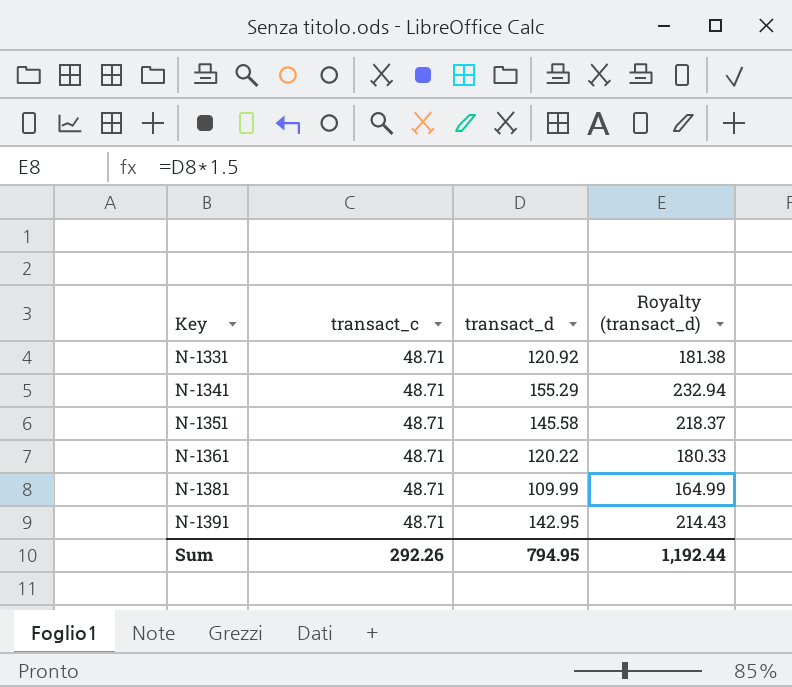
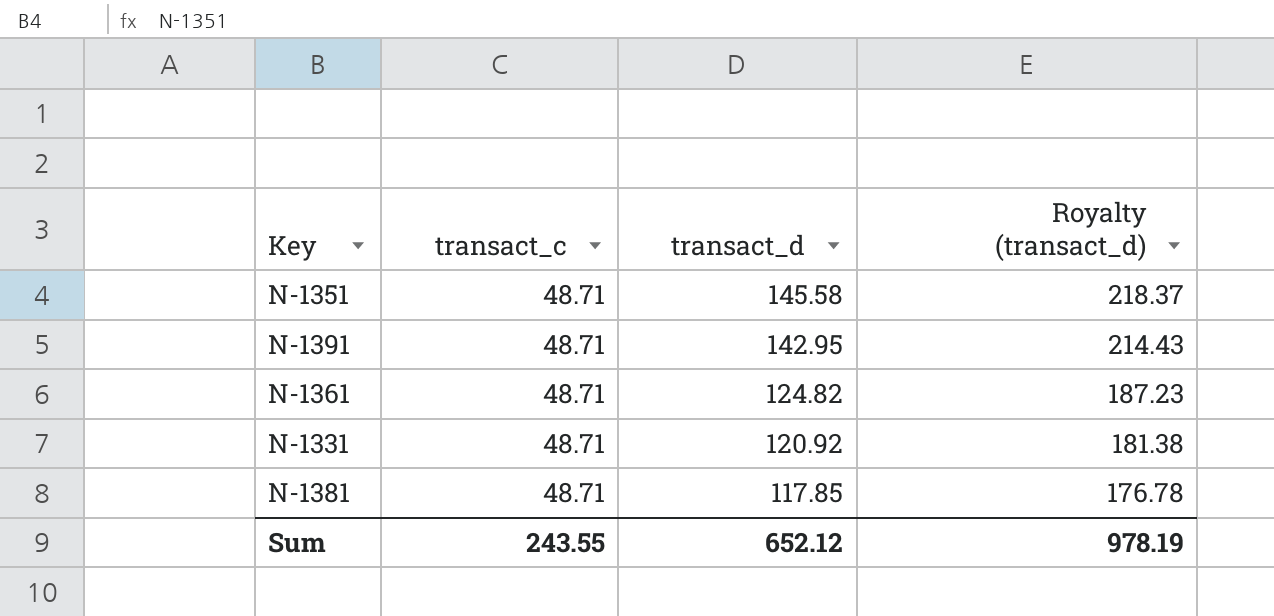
row order: Key ascending -> transact_d descending
row N-1341: 48.71 | 155.29 | 232.94 -> none
N-1361 | transact_d: 120.22 -> 124.82
N-1361 | Royalty (transact_d): 180.33 -> 187.23
N-1381 | transact_d: 109.99 -> 117.85
N-1381 | Royalty (transact_d): 164.99 -> 176.78
Sum | transact_c: 292.26 -> 243.55
Sum | transact_d: 794.95 -> 652.12
Sum | Royalty (transact_d): 1,192.44 -> 978.19

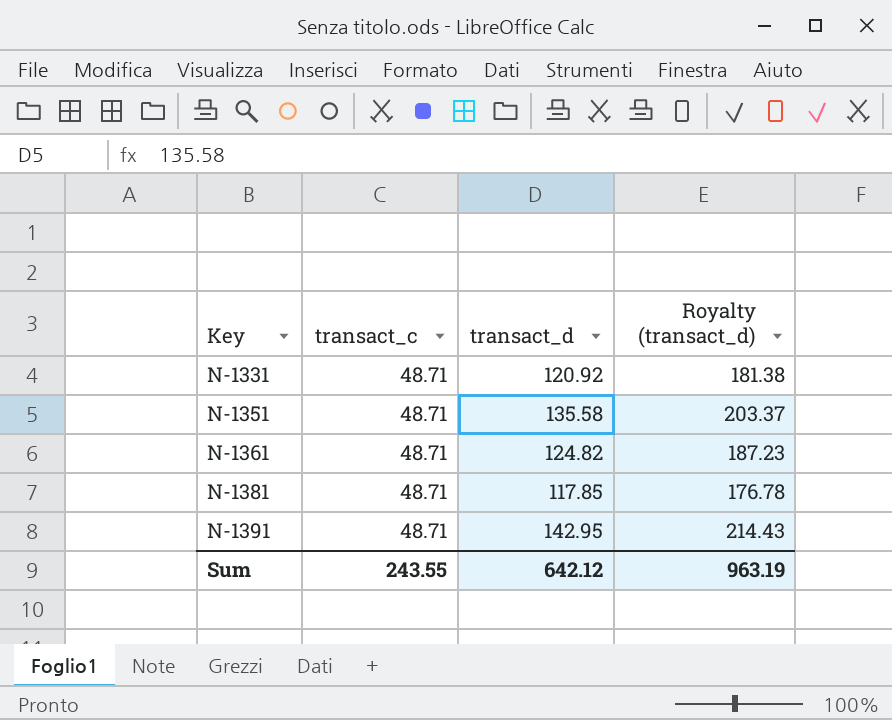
row order: transact_d descending -> Key ascending
N-1351 | transact_d: 145.58 -> 135.58
N-1351 | Royalty (transact_d): 218.37 -> 203.37
Sum | transact_d: 652.12 -> 642.12
Sum | Royalty (transact_d): 978.19 -> 963.19

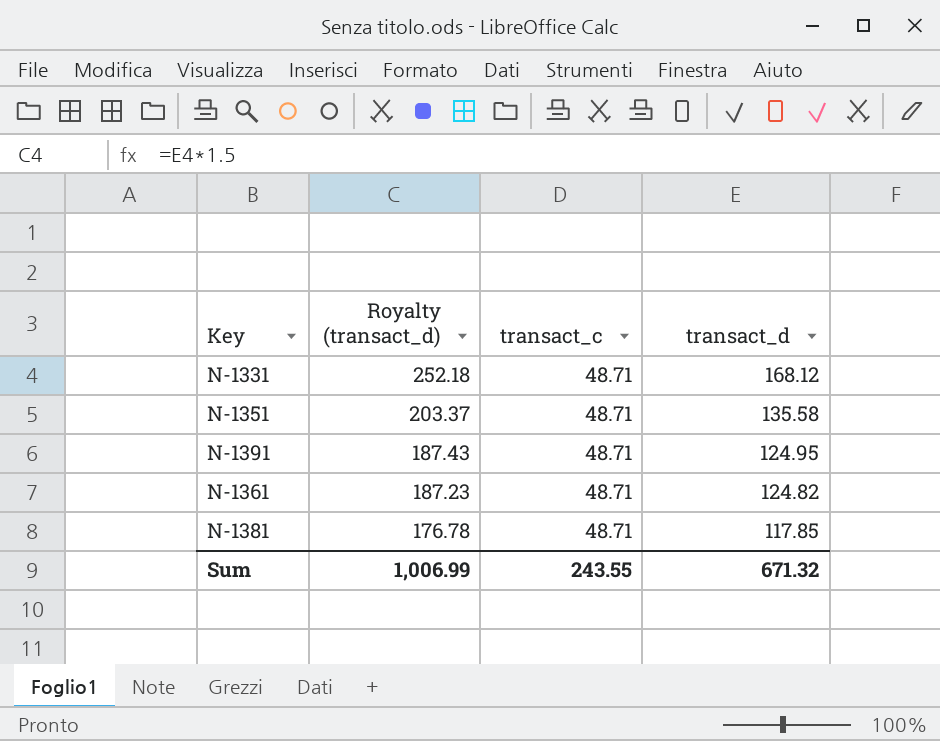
row order: Key ascending -> Royalty (transact_d) descending
column Royalty (transact_d) | position: 4 -> 2
N-1331 | Royalty (transact_d): 181.38 -> 252.18
N-1331 | transact_d: 120.92 -> 168.12
N-1391 | Royalty (transact_d): 214.43 -> 187.43
N-1391 | transact_d: 142.95 -> 124.95
Sum | Royalty (transact_d): 963.19 -> 1,006.99
Sum | transact_d: 642.12 -> 671.32

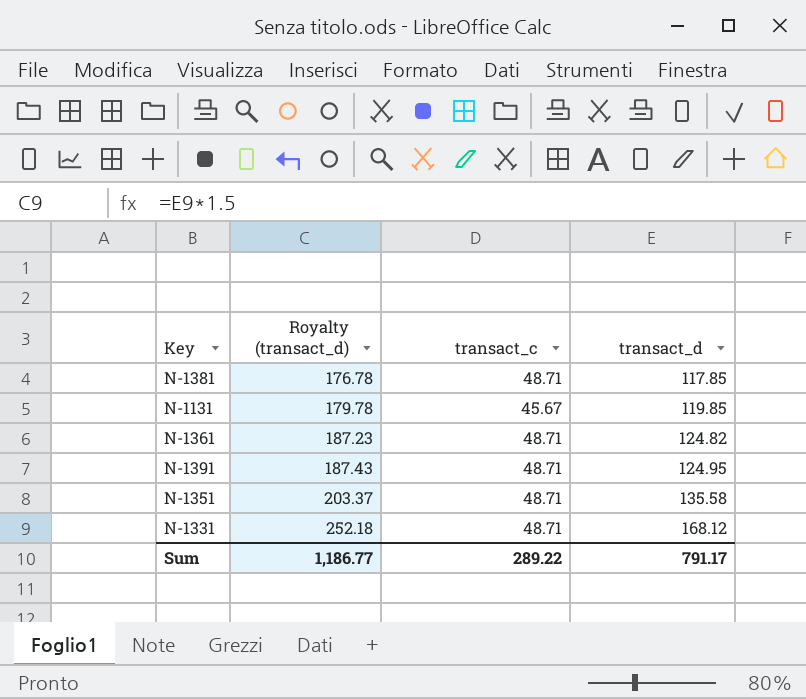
row order: Royalty (transact_d) descending -> Royalty (transact_d) ascending
row N-1131: none -> 179.78 | 45.67 | 119.85
Sum | Royalty (transact_d): 1,006.99 -> 1,186.77
Sum | transact_c: 243.55 -> 289.22
Sum | transact_d: 671.32 -> 791.17

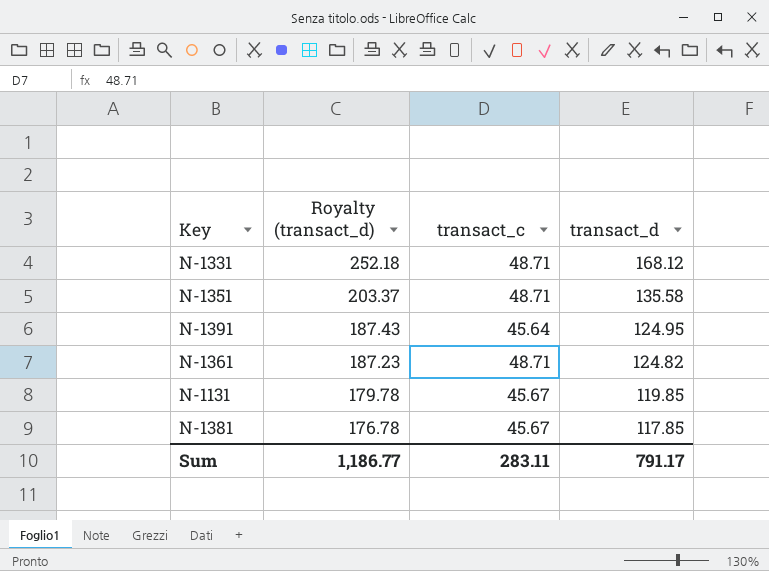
row order: Royalty (transact_d) ascending -> Royalty (transact_d) descending
N-1391 | transact_c: 48.71 -> 45.64
N-1381 | transact_c: 48.71 -> 45.67
Sum | transact_c: 289.22 -> 283.11

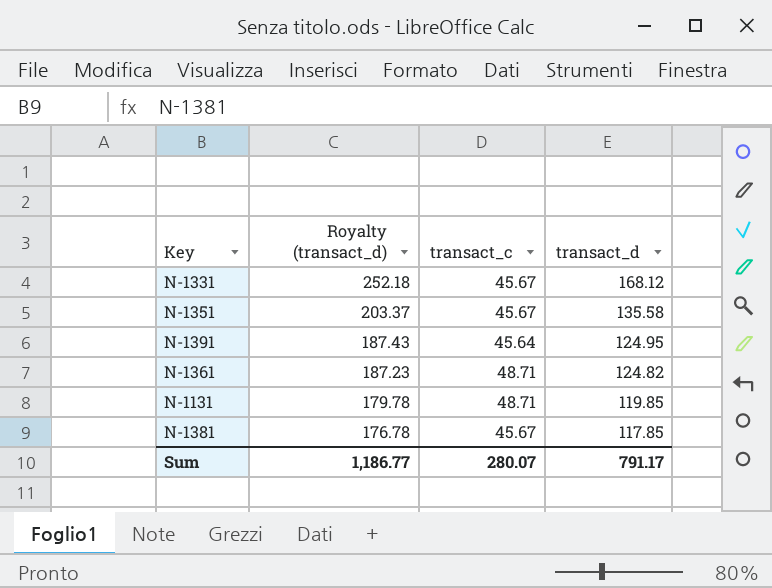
N-1331 | transact_c: 48.71 -> 45.67
N-1351 | transact_c: 48.71 -> 45.67
N-1131 | transact_c: 45.67 -> 48.71
Sum | transact_c: 283.11 -> 280.07

